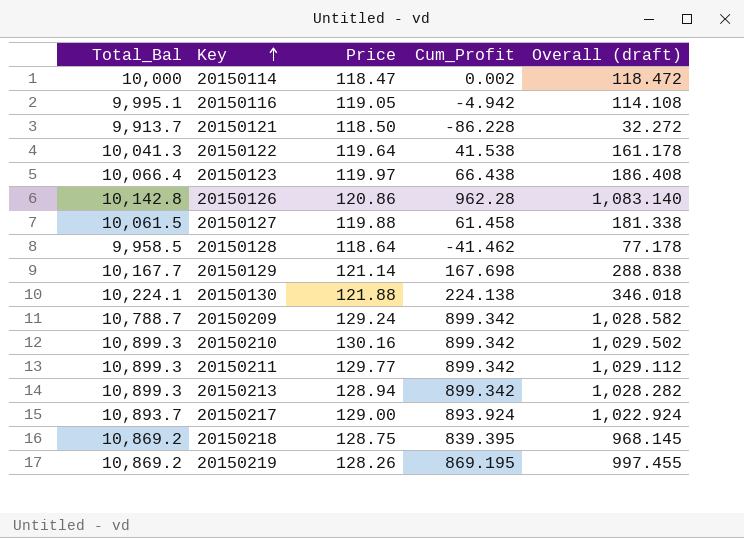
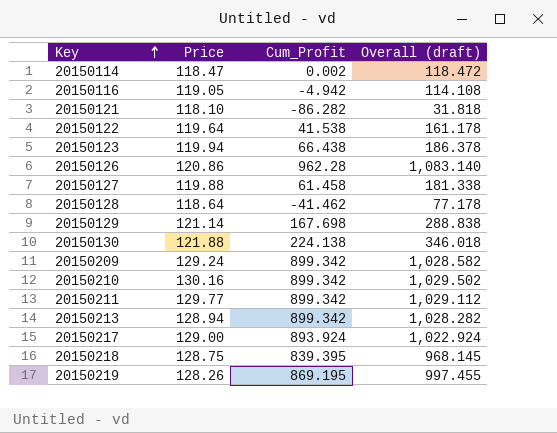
column Total_Bal | position: 1 -> none
20150121 | Price: 118.50 -> 118.10
20150121 | Cum_Profit: -86.228 -> -86.282
20150121 | Overall (draft): 32.272 -> 31.818
20150123 | Price: 119.97 -> 119.94
20150123 | Overall (draft): 186.408 -> 186.378

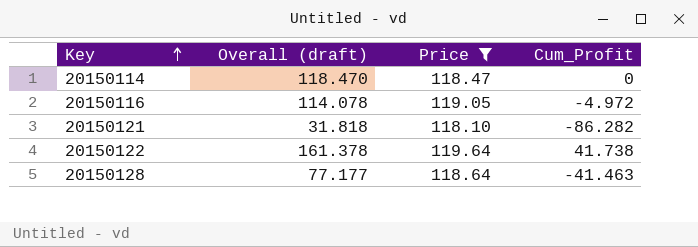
filter: none -> Price <= 119.64
column Overall (draft) | position: 4 -> 2
20150114 | Overall (draft): 118.472 -> 118.470
20150114 | Cum_Profit: 0.002 -> 0
20150116 | Overall (draft): 114.108 -> 114.078
20150116 | Cum_Profit: -4.942 -> -4.972
20150122 | Overall (draft): 161.178 -> 161.378
20150122 | Cum_Profit: 41.538 -> 41.738
20150128 | Overall (draft): 77.178 -> 77.177
20150128 | Cum_Profit: -41.462 -> -41.463

